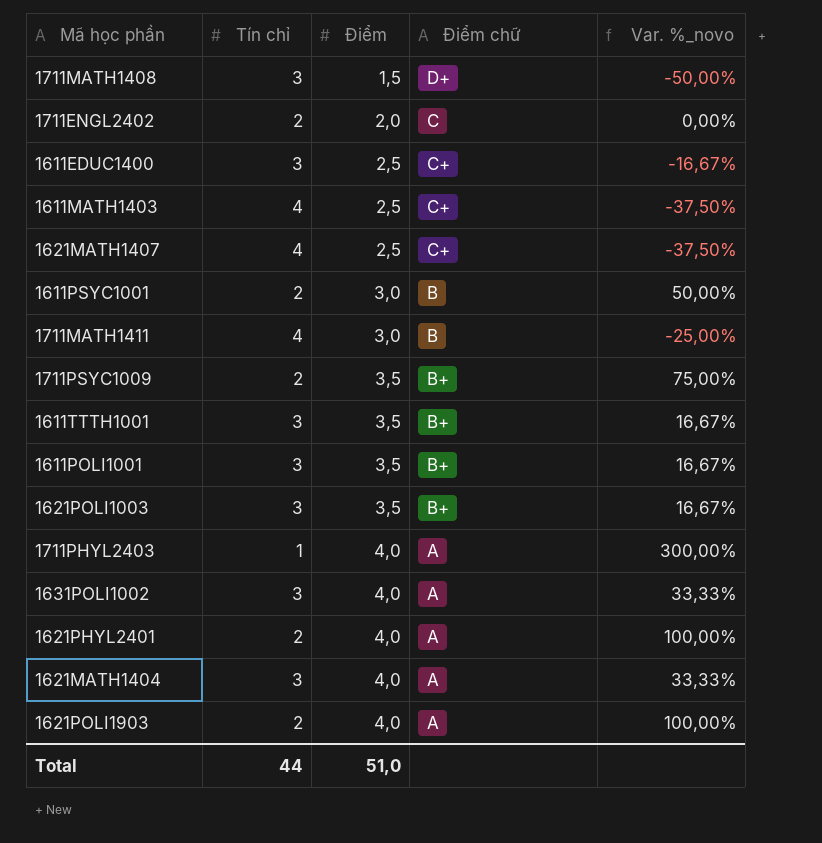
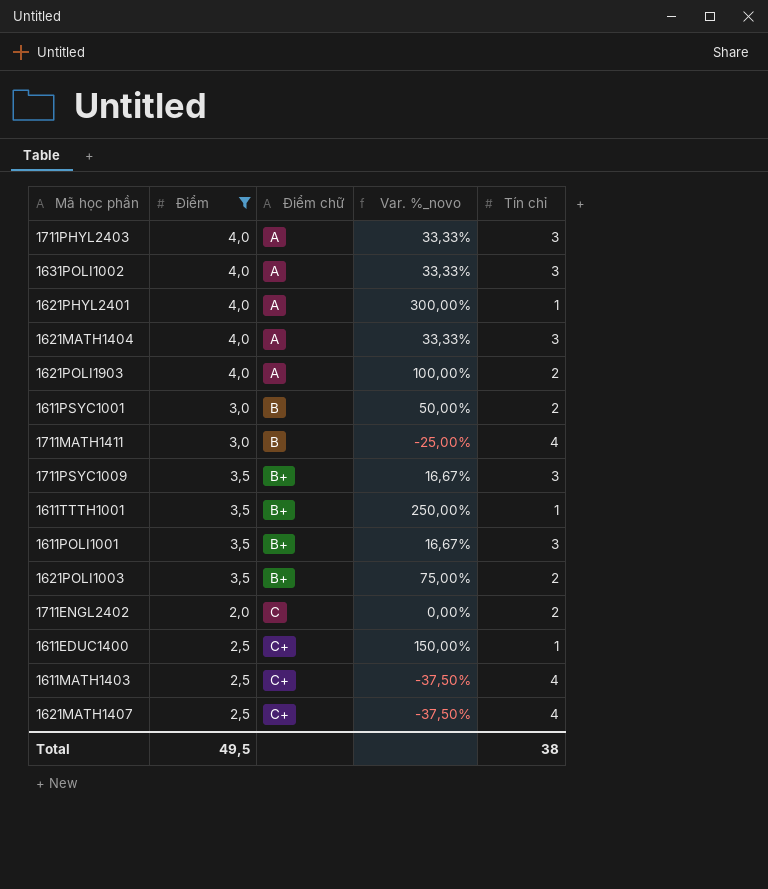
filter: none -> Điểm != 1,5
row order: Điểm ascending -> Điểm chữ ascending
column Tín chỉ | position: 2 -> 5
1711PHYL2403 | Var. %_novo: 300,00% -> 33,33%
1711PHYL2403 | Tín chỉ: 1 -> 3
1621PHYL2401 | Var. %_novo: 100,00% -> 300,00%
1621PHYL2401 | Tín chỉ: 2 -> 1
1711PSYC1009 | Var. %_novo: 75,00% -> 16,67%
1711PSYC1009 | Tín chỉ: 2 -> 3
1611TTTH1001 | Var. %_novo: 16,67% -> 250,00%
1611TTTH1001 | Tín chỉ: 3 -> 1
1621POLI1003 | Var. %_novo: 16,67% -> 75,00%
1621POLI1003 | Tín chỉ: 3 -> 2
1611EDUC1400 | Var. %_novo: -16,67% -> 150,00%
1611EDUC1400 | Tín chỉ: 3 -> 1
Total | Điểm: 51,0 -> 49,5
Total | Tín chỉ: 44 -> 38

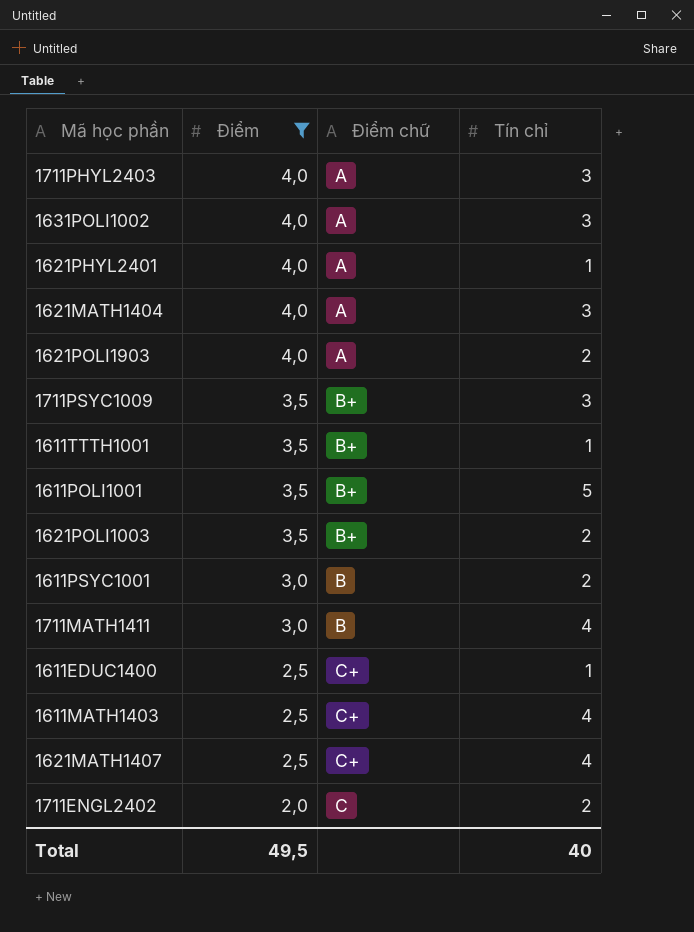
row order: Điểm chữ ascending -> Điểm descending
column Var. %_novo | formula: ([Điểm] - [Tín chỉ]) / [Tín chỉ] -> none
1611POLI1001 | Tín chỉ: 3 -> 5
Total | Tín chỉ: 38 -> 40

